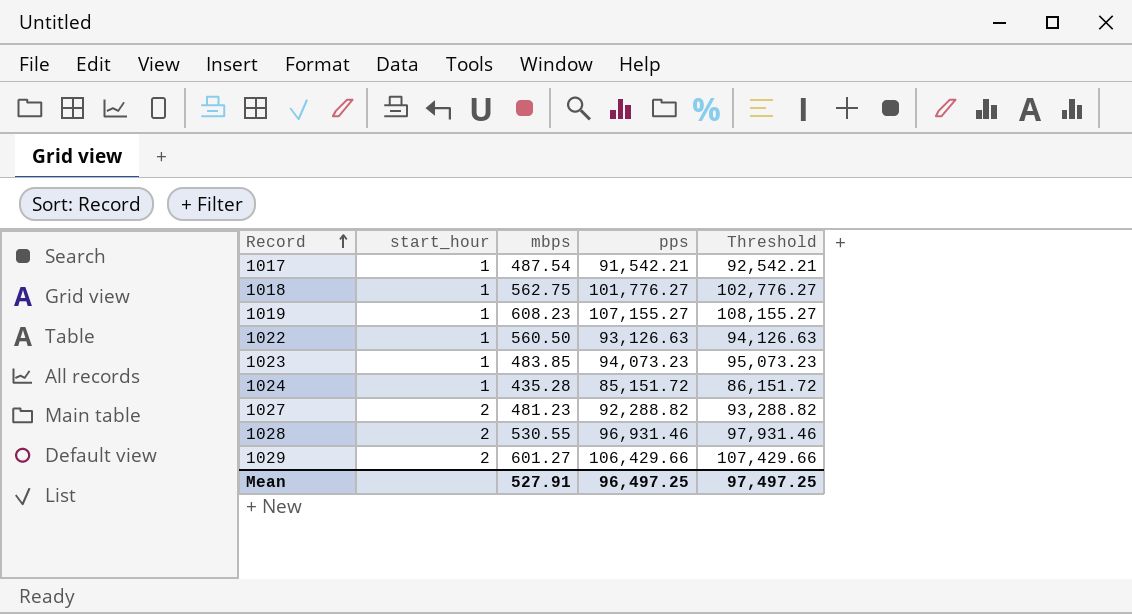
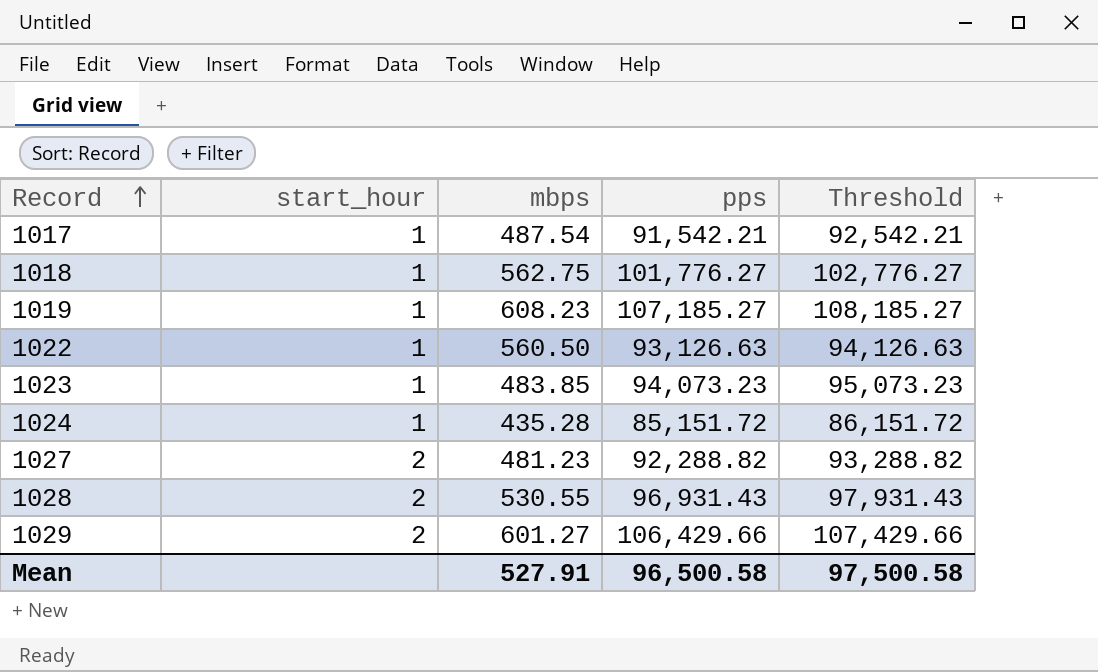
1019 | pps: 107,155.27 -> 107,185.27
1019 | Threshold: 108,155.27 -> 108,185.27
1028 | pps: 96,931.46 -> 96,931.43
1028 | Threshold: 97,931.46 -> 97,931.43
Mean | pps: 96,497.25 -> 96,500.58
Mean | Threshold: 97,497.25 -> 97,500.58

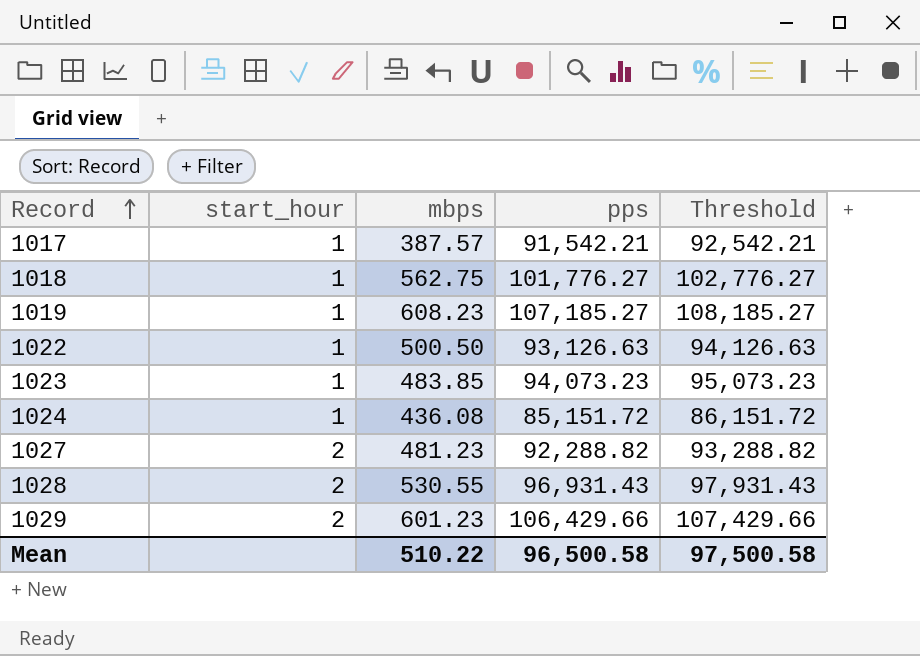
1017 | mbps: 487.54 -> 387.57
1022 | mbps: 560.50 -> 500.50
1024 | mbps: 435.28 -> 436.08
1029 | mbps: 601.27 -> 601.23
Mean | mbps: 527.91 -> 510.22

